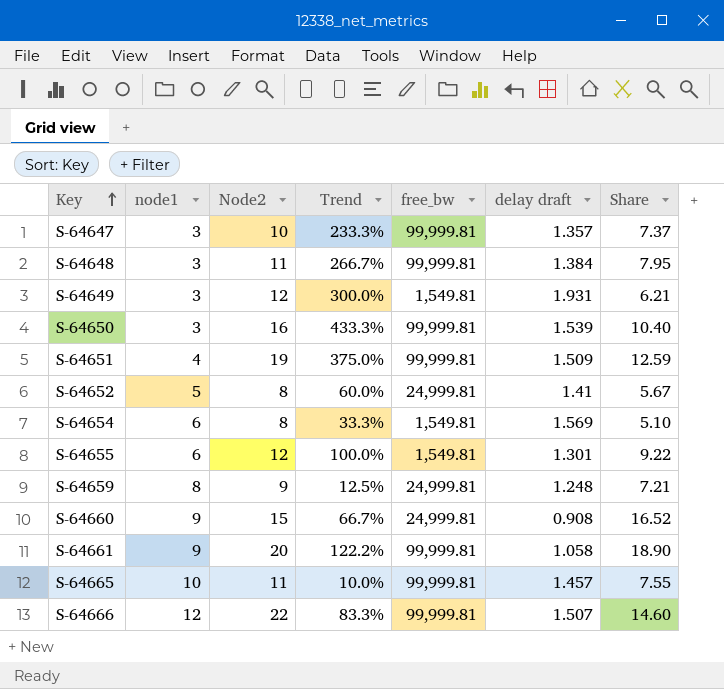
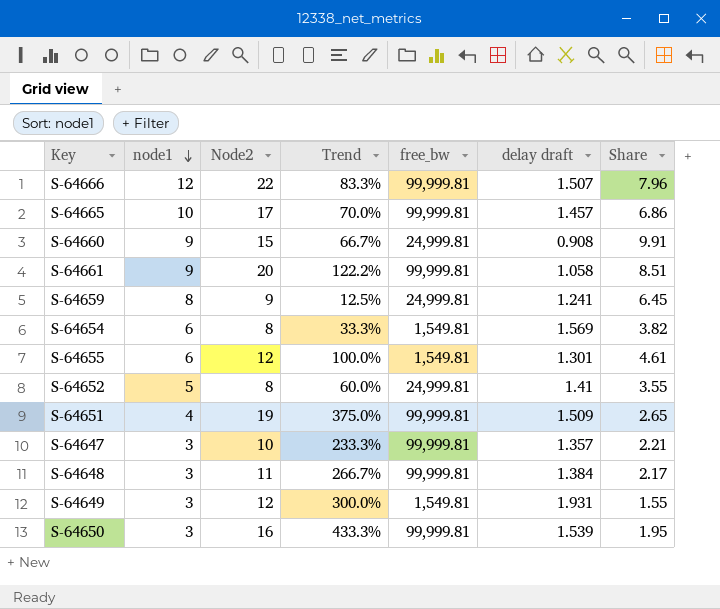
row order: Key ascending -> node1 descending
column Share | formula: [Node2] / [delay draft] -> [node1] / [delay draft]
S-64665 | Node2: 11 -> 17
S-64665 | Trend: 10.0% -> 70.0%
S-64659 | delay draft: 1.248 -> 1.241

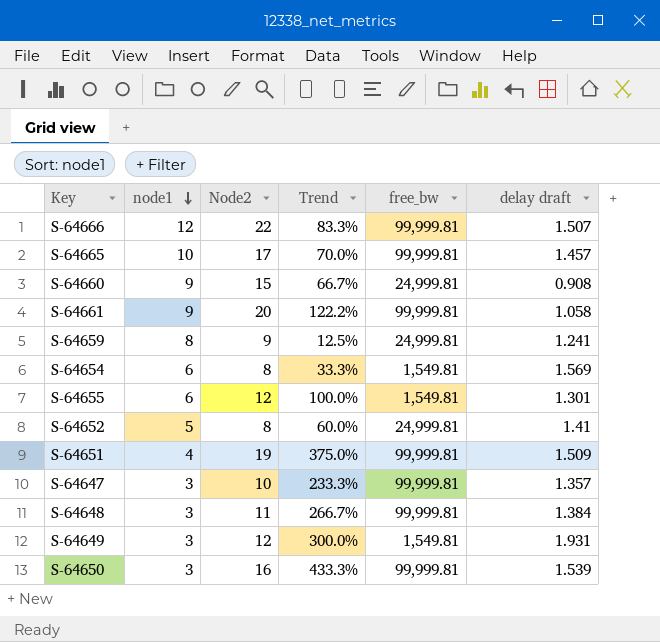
column Share | formula: [node1] / [delay draft] -> none

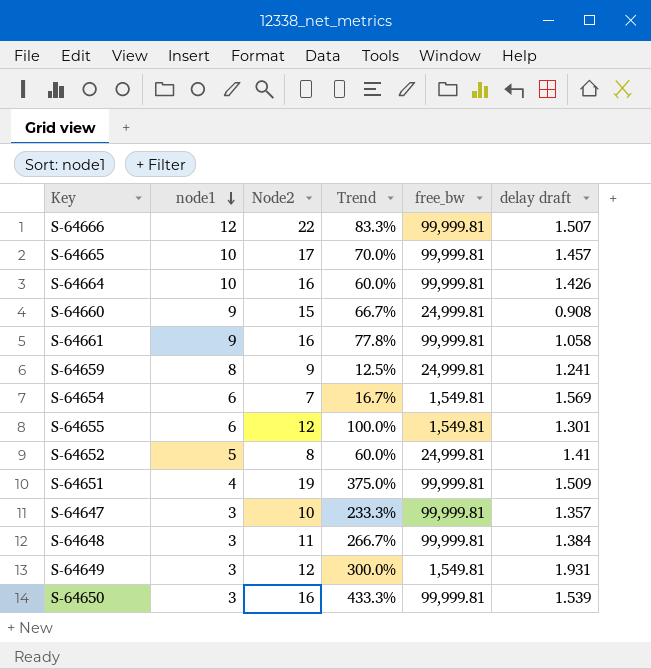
row S-64664: none -> 10 | 16 | 60.0% | 99,999.81 | 1.426
S-64661 | Node2: 20 -> 16
S-64661 | Trend: 122.2% -> 77.8%
S-64654 | Node2: 8 -> 7
S-64654 | Trend: 33.3% -> 16.7%

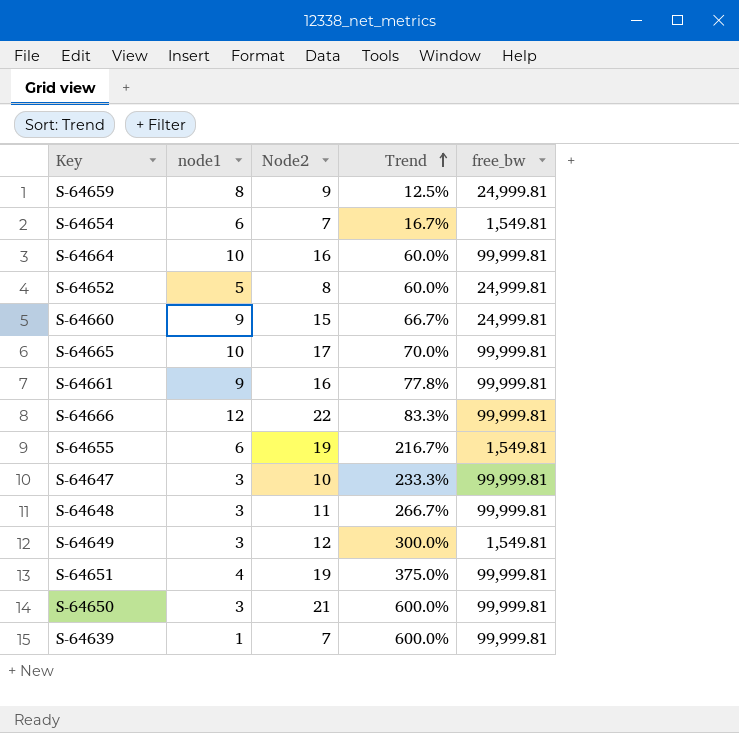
row order: node1 descending -> Trend ascending
column delay draft | position: 6 -> none
S-64655 | Node2: 12 -> 19
S-64655 | Trend: 100.0% -> 216.7%
S-64650 | Node2: 16 -> 21
S-64650 | Trend: 433.3% -> 600.0%
row S-64639: none -> 1 | 7 | 600.0% | 99,999.81

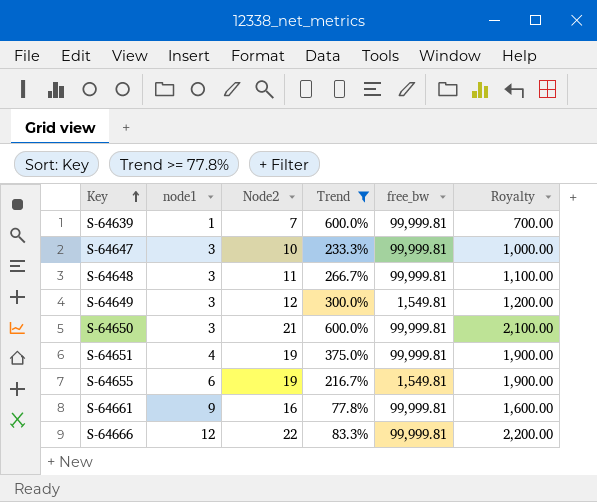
filter: none -> Trend >= 77.8%
row order: Trend ascending -> Key ascending
column Royalty | formula: none -> [Node2] * 100

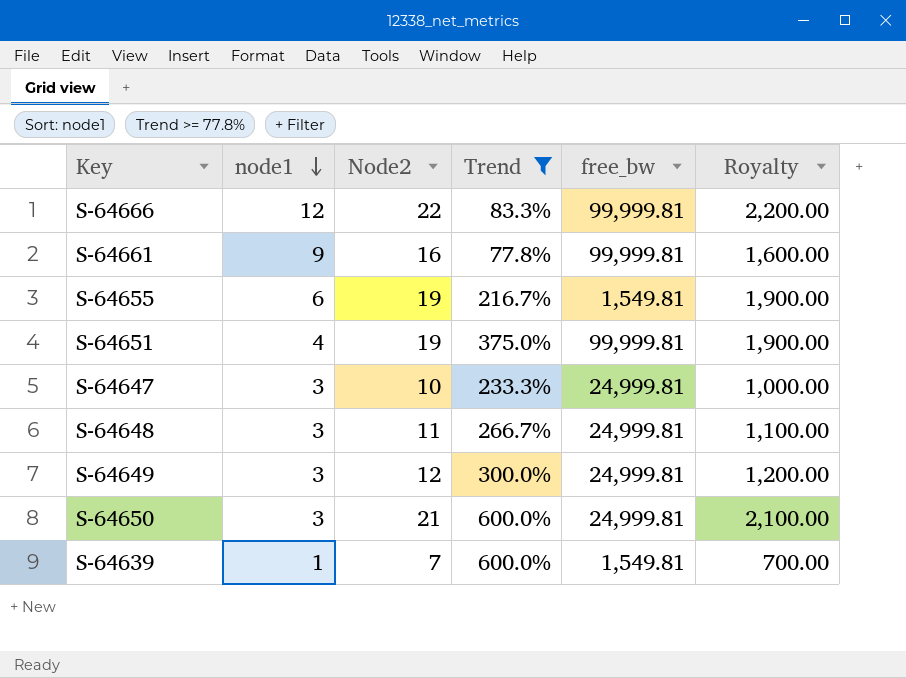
row order: Key ascending -> node1 descending
S-64647 | free_bw: 99,999.81 -> 24,999.81
S-64648 | free_bw: 99,999.81 -> 24,999.81
S-64649 | free_bw: 1,549.81 -> 24,999.81
S-64650 | free_bw: 99,999.81 -> 24,999.81
S-64639 | free_bw: 99,999.81 -> 1,549.81

